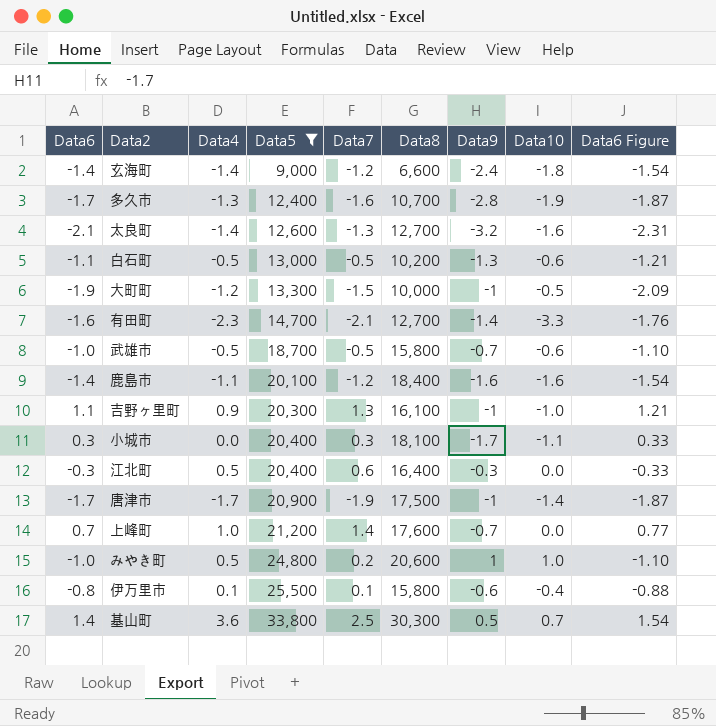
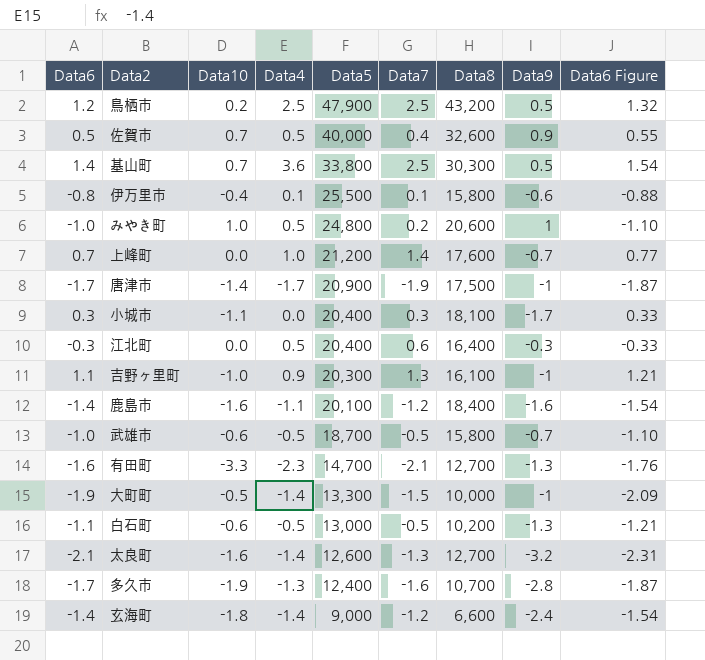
filter: Data5 <= 33,800 -> none
row order: Data5 ascending -> Data5 descending
column Data10 | position: 8 -> 3
有田町 | Data9: -1.4 -> -1.3
大町町 | Data4: -1.2 -> -1.4

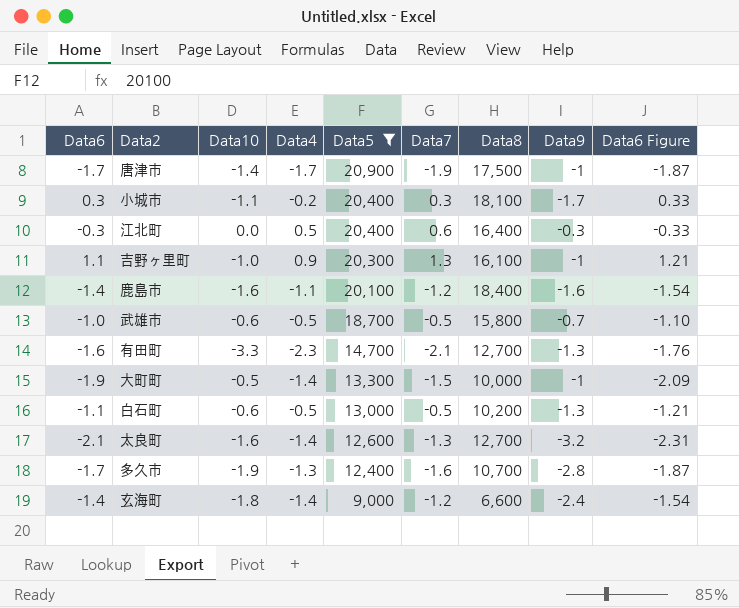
filter: none -> Data5 <= 20,900
小城市 | Data4: 0.0 -> -0.2

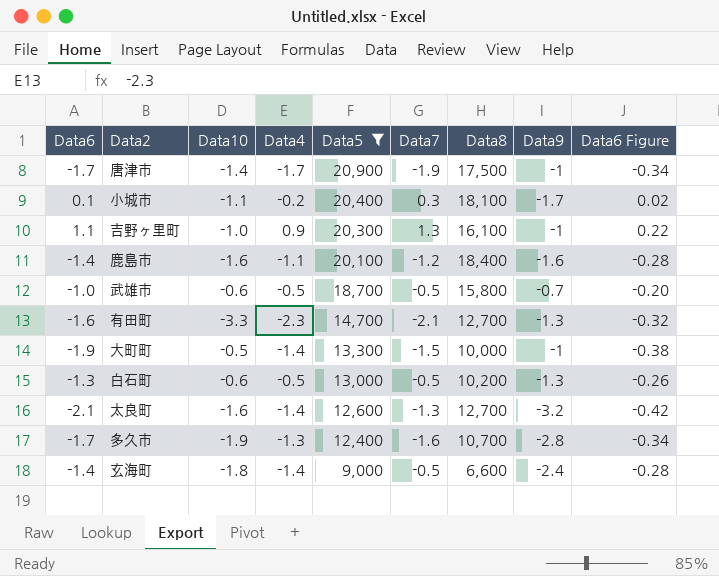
column Data6 Figure | formula: [Data6] * 1.1 -> [Data6] * 0.2
row 江北町: -0.3 | 0.0 | 0.5 | 20,400 | 0.6 | 16,400 | -0.3 | -0.33 -> none
小城市 | Data6: 0.3 -> 0.1
白石町 | Data6: -1.1 -> -1.3
玄海町 | Data7: -1.2 -> -0.5

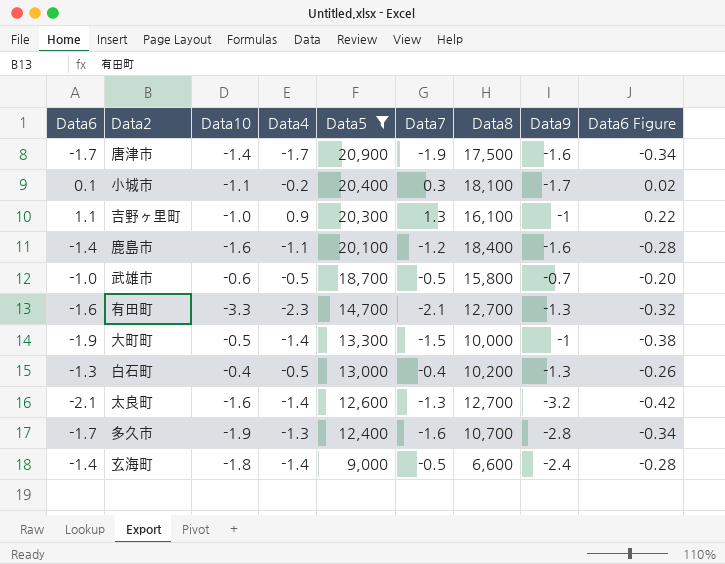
唐津市 | Data9: -1 -> -1.6
白石町 | Data10: -0.6 -> -0.4
白石町 | Data7: -0.5 -> -0.4

